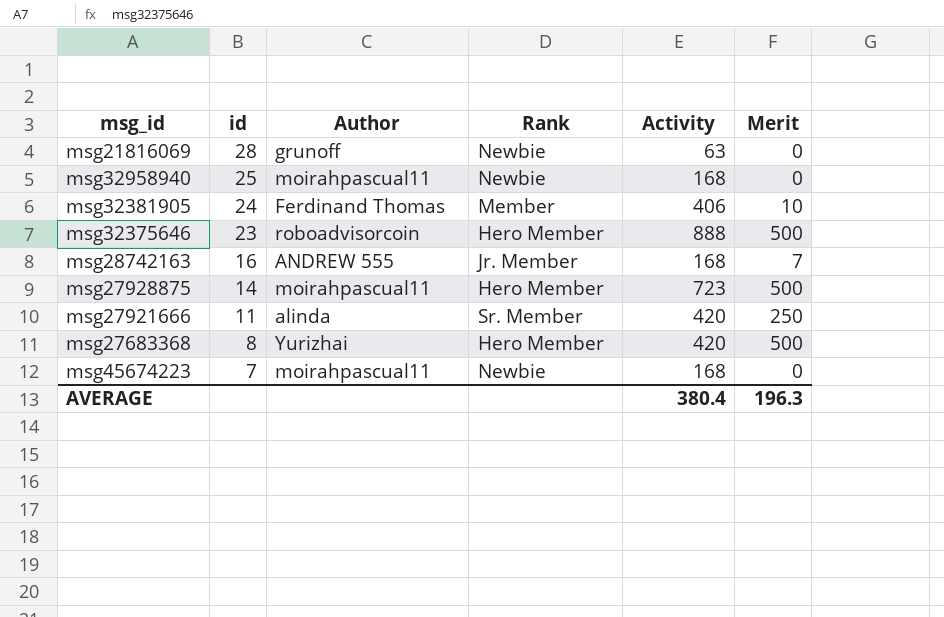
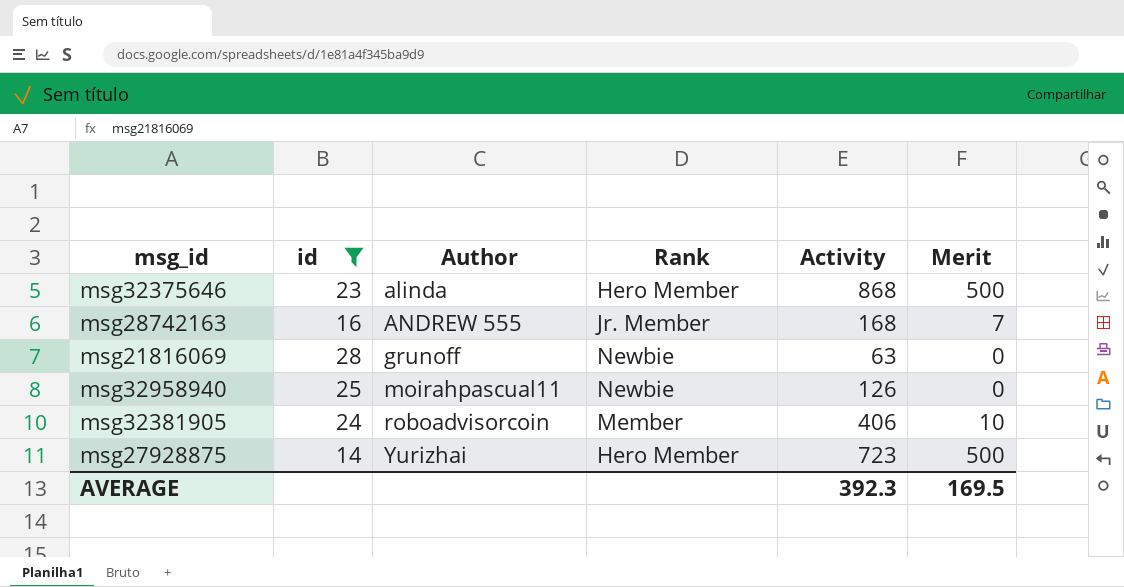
filter: none -> id >= 14
row order: id descending -> Author ascending
msg32375646 | Author: roboadvisorcoin -> alinda
msg32375646 | Activity: 888 -> 868
msg32958940 | Activity: 168 -> 126
msg32381905 | Author: Ferdinand Thomas -> roboadvisorcoin
msg27928875 | Author: moirahpascual11 -> Yurizhai
AVERAGE | Activity: 380.4 -> 392.3
AVERAGE | Merit: 196.3 -> 169.5

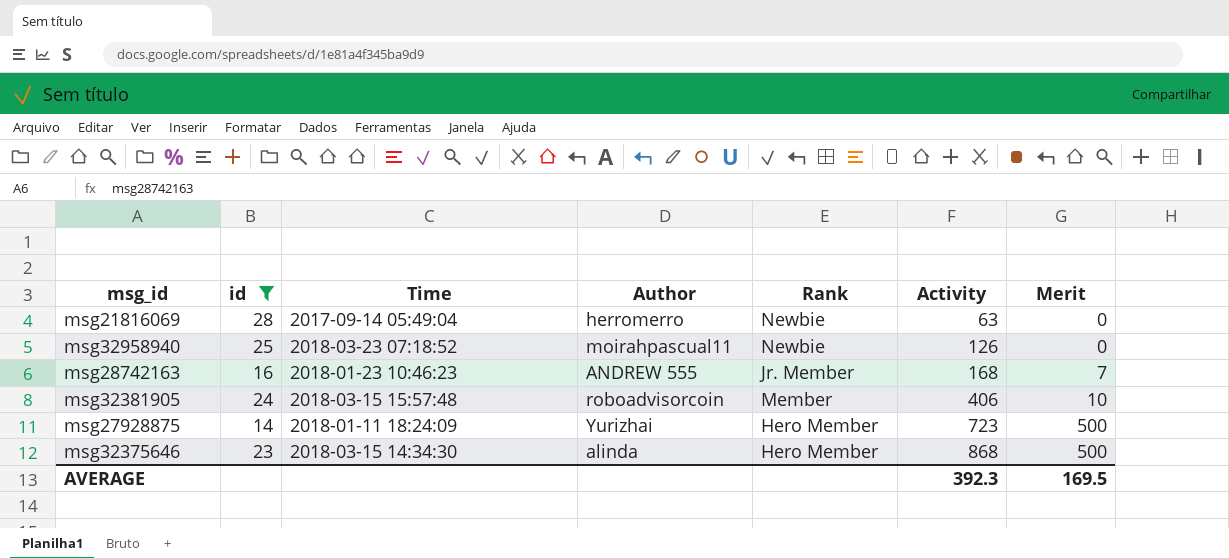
row order: Author ascending -> Activity ascending
column Time | position: none -> 3
msg21816069 | Author: grunoff -> herromerro

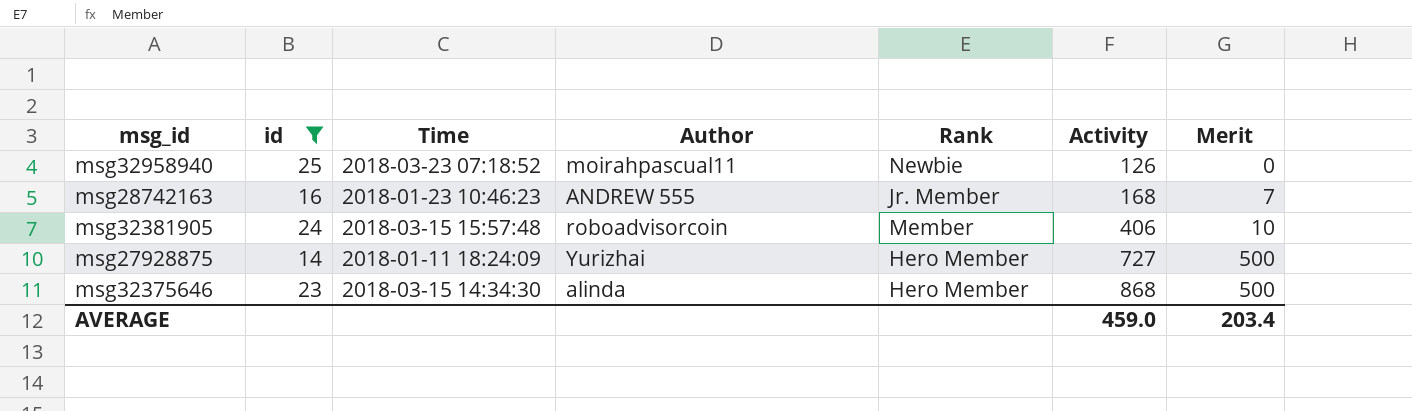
row msg21816069: 28 | 2017-09-14 05:49:04 | herromerro | Newbie | 63 | 0 -> none
msg27928875 | Activity: 723 -> 727
AVERAGE | Activity: 392.3 -> 459.0
AVERAGE | Merit: 169.5 -> 203.4

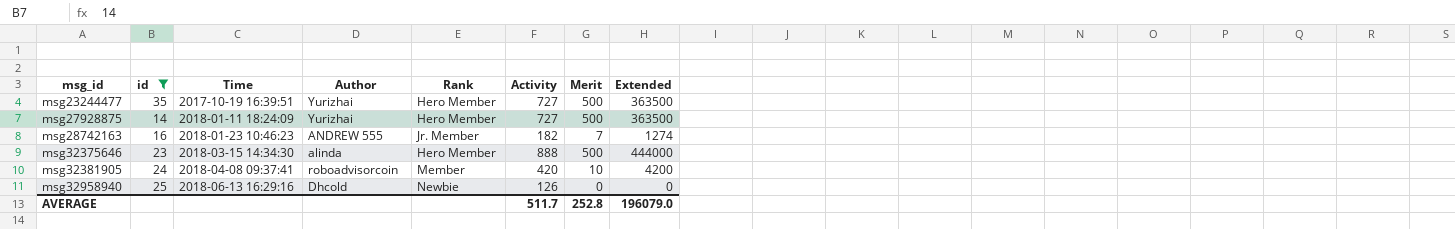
row order: Activity ascending -> msg_id ascending
column Extended | formula: none -> [Activity] * [Merit]
row msg23244477: none -> 35 | 2017-10-19 16:39:51 | Yurizhai | Hero Member | 727 | 500 | 363500
msg28742163 | Activity: 168 -> 182
msg32375646 | Activity: 868 -> 888
msg32381905 | Time: 2018-03-15 15:57:48 -> 2018-04-08 09:37:41
msg32381905 | Activity: 406 -> 420
msg32958940 | Time: 2018-03-23 07:18:52 -> 2018-06-13 16:29:16
msg32958940 | Author: moirahpascual11 -> Dhcold
AVERAGE | Activity: 459.0 -> 511.7
AVERAGE | Merit: 203.4 -> 252.8

